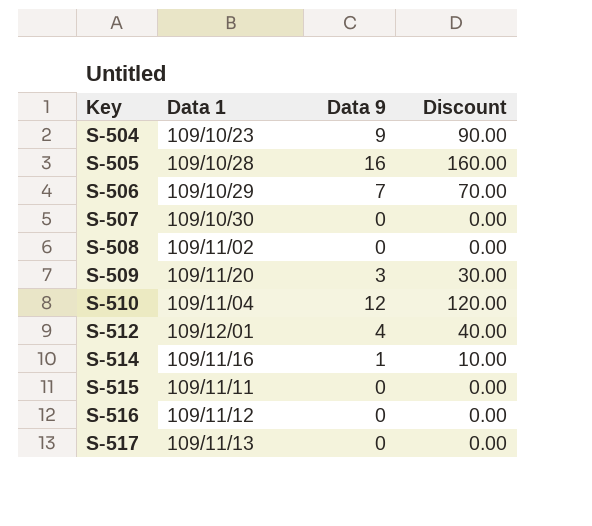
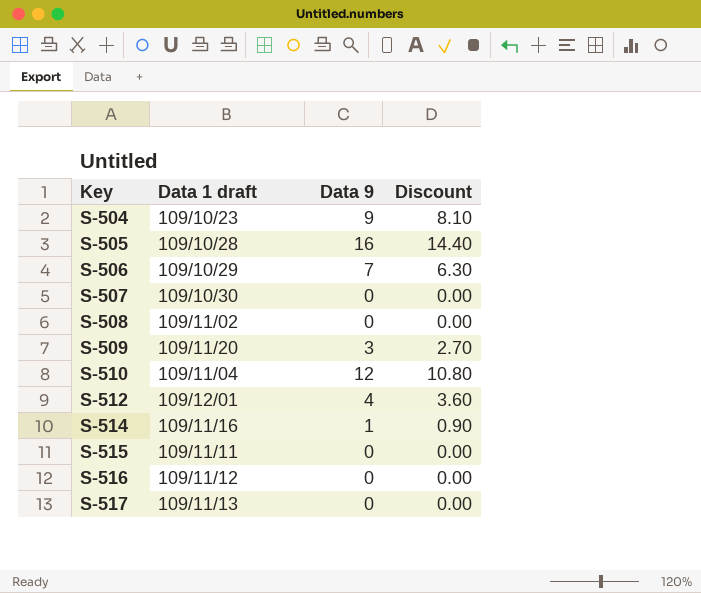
column name: Data 1 -> Data 1 draft
column Discount | formula: [Data 9] * 10 -> [Data 9] * 0.9

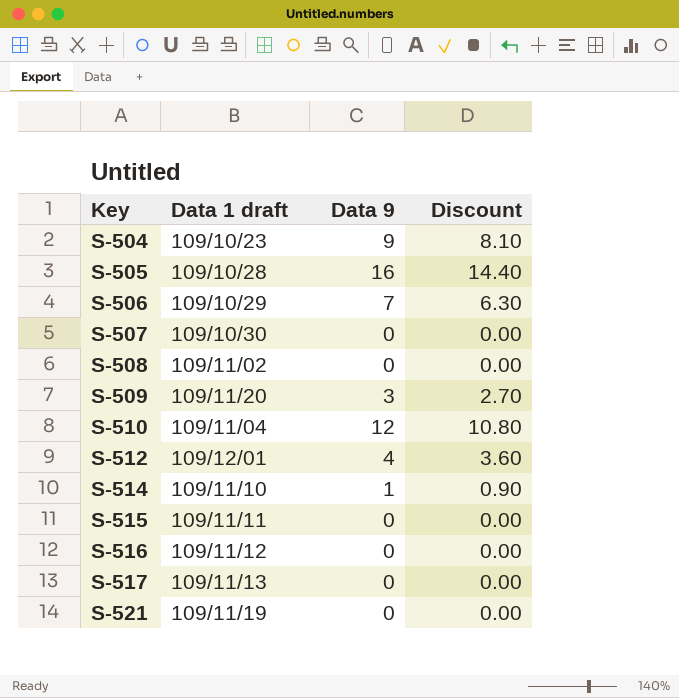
S-514 | Data 1 draft: 109/11/16 -> 109/11/10
row S-521: none -> 109/11/19 | 0 | 0.00

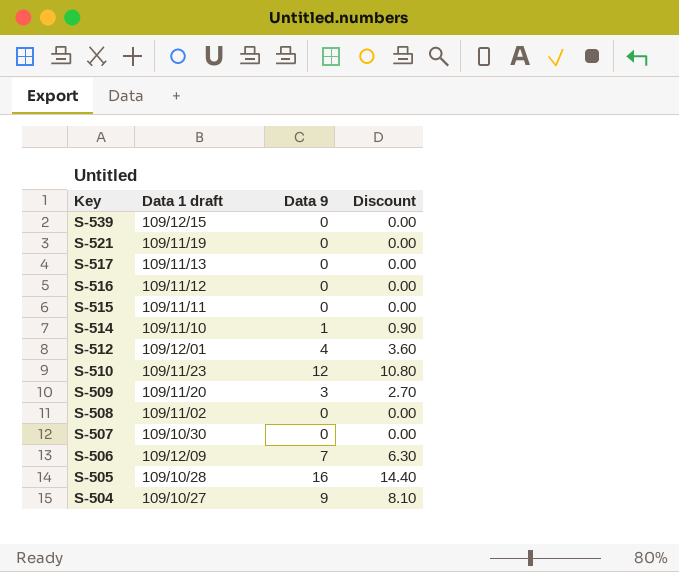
row order: Key ascending -> Key descending
row S-539: none -> 109/12/15 | 0 | 0.00
S-510 | Data 1 draft: 109/11/04 -> 109/11/23
S-506 | Data 1 draft: 109/10/29 -> 109/12/09
S-504 | Data 1 draft: 109/10/23 -> 109/10/27

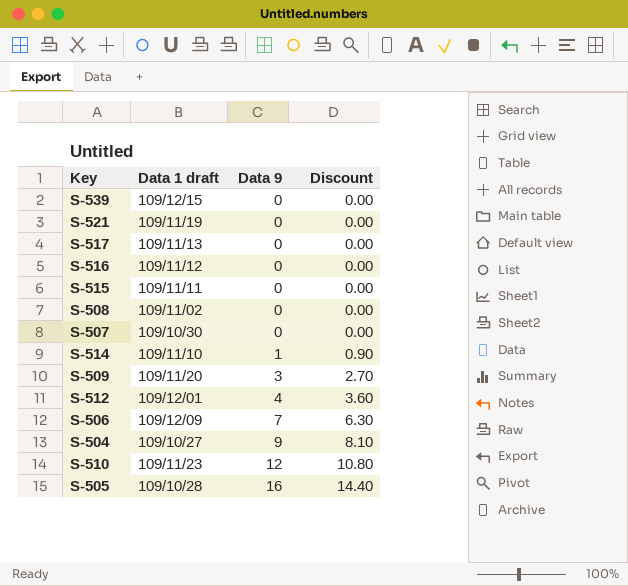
row order: Key descending -> Data 9 ascending

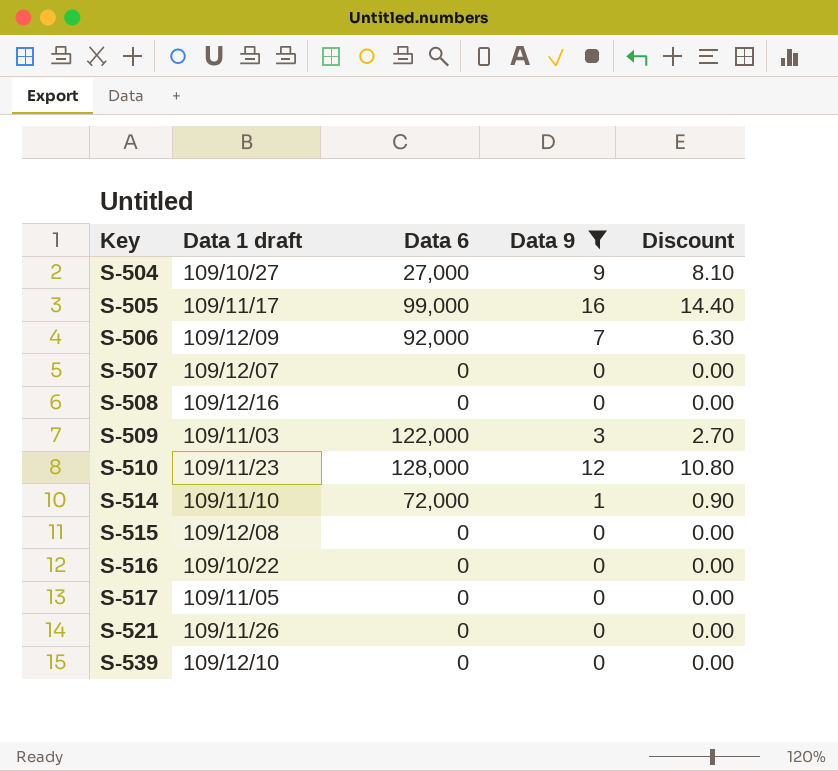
filter: none -> Data 9 != 4
row order: Data 9 ascending -> Key ascending
column Data 6 | position: none -> 3
S-505 | Data 1 draft: 109/10/28 -> 109/11/17
S-507 | Data 1 draft: 109/10/30 -> 109/12/07
S-508 | Data 1 draft: 109/11/02 -> 109/12/16
S-509 | Data 1 draft: 109/11/20 -> 109/11/03
S-515 | Data 1 draft: 109/11/11 -> 109/12/08
S-516 | Data 1 draft: 109/11/12 -> 109/10/22
S-517 | Data 1 draft: 109/11/13 -> 109/11/05
S-521 | Data 1 draft: 109/11/19 -> 109/11/26
S-539 | Data 1 draft: 109/12/15 -> 109/12/10

